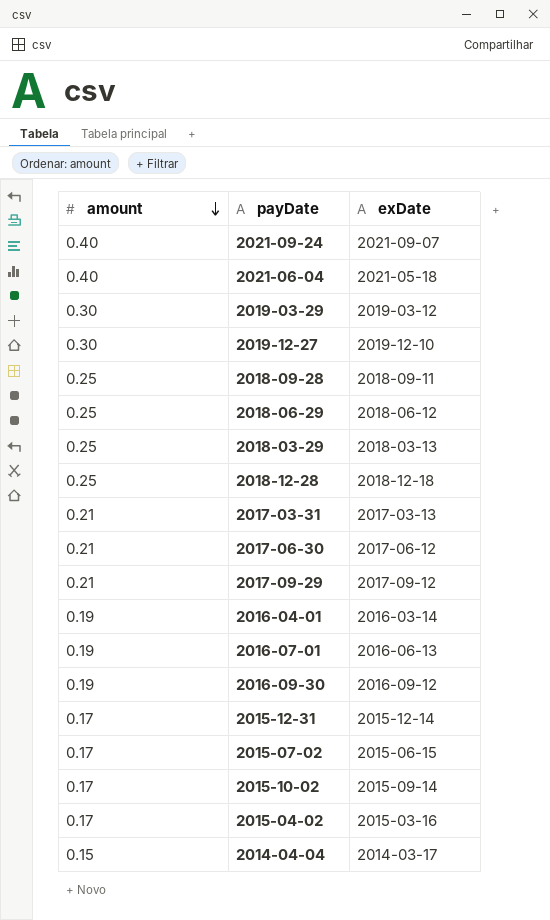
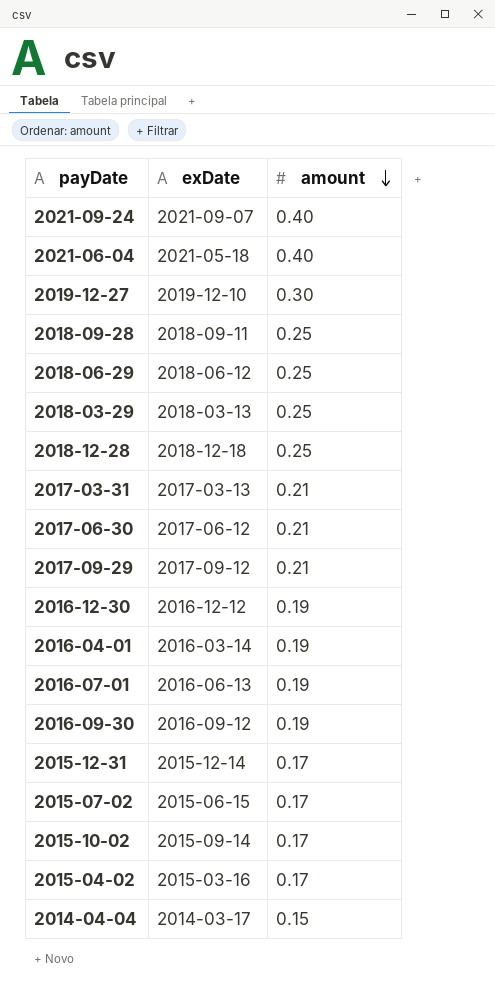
column amount | position: 1 -> 3
row 2019-03-29: 0.30 | 2019-03-12 -> none
row 2016-12-30: none -> 2016-12-12 | 0.19

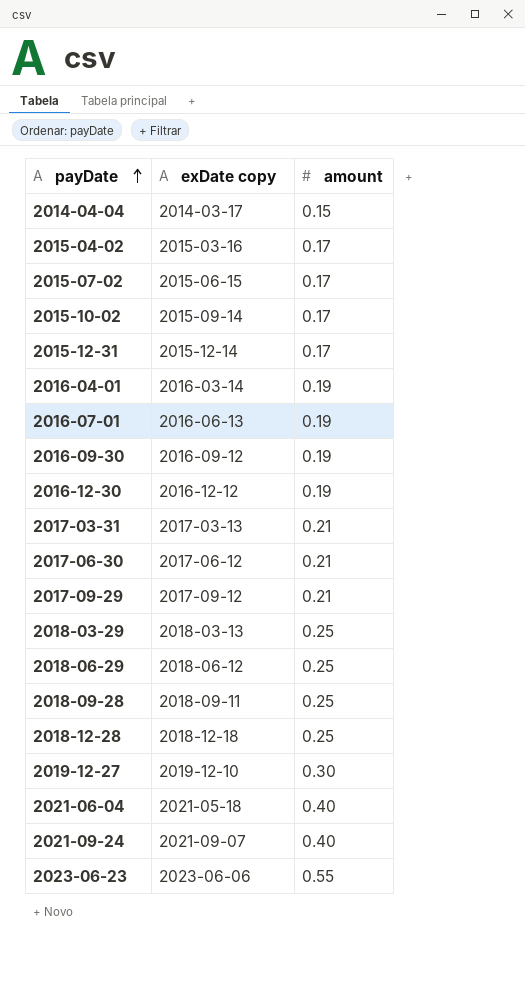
row order: amount descending -> payDate ascending
column name: exDate -> exDate copy
row 2023-06-23: none -> 2023-06-06 | 0.55

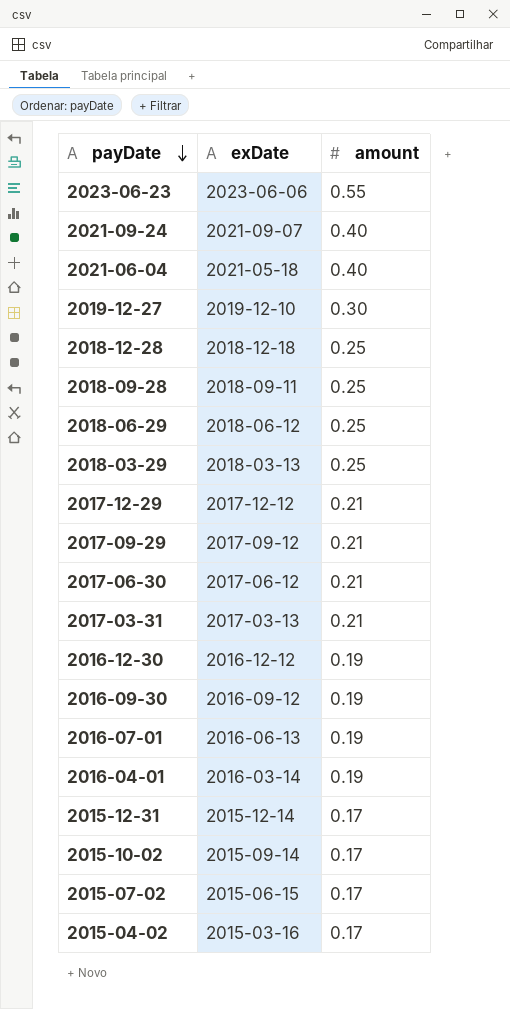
row order: payDate ascending -> payDate descending
column name: exDate copy -> exDate
row 2014-04-04: 2014-03-17 | 0.15 -> none
row 2017-12-29: none -> 2017-12-12 | 0.21

